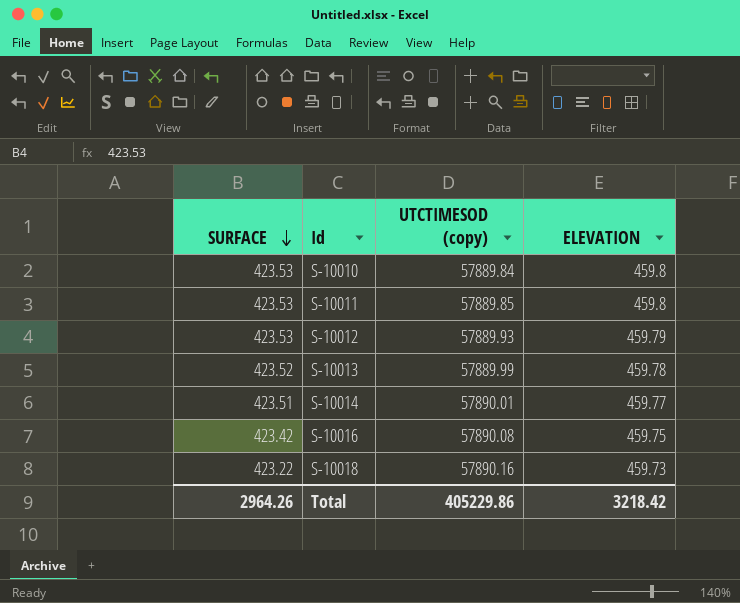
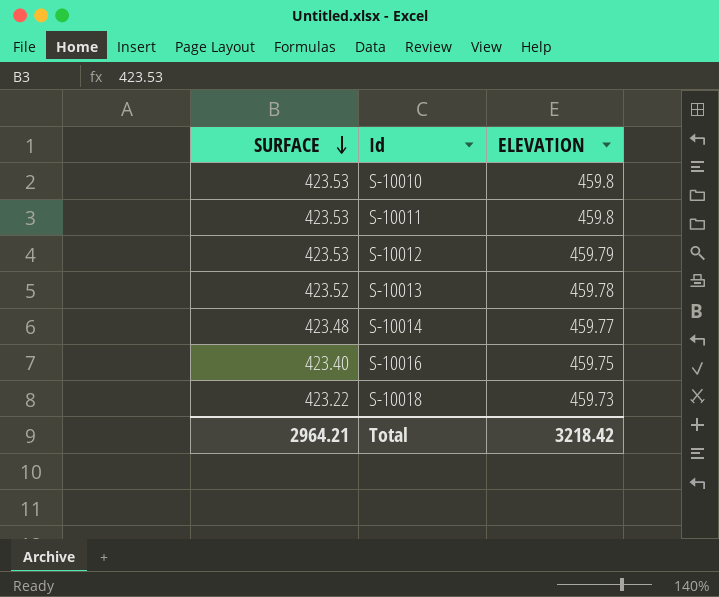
column UTCTIMESOD (copy) | position: 3 -> none
S-10014 | SURFACE: 423.51 -> 423.48
S-10016 | SURFACE: 423.42 -> 423.40
Total | SURFACE: 2964.26 -> 2964.21

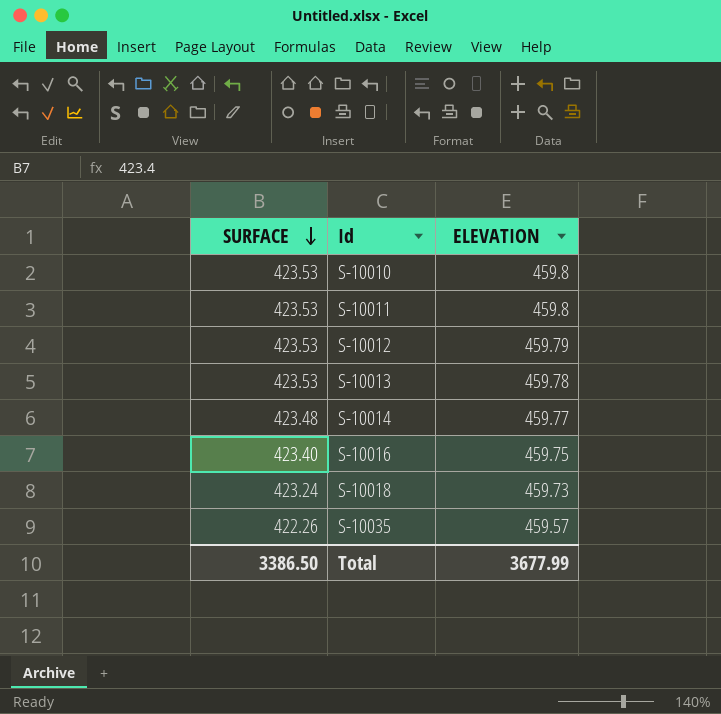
S-10013 | SURFACE: 423.52 -> 423.53
S-10018 | SURFACE: 423.22 -> 423.24
row S-10035: none -> 422.26 | 459.57
Total | SURFACE: 2964.21 -> 3386.50
Total | ELEVATION: 3218.42 -> 3677.99

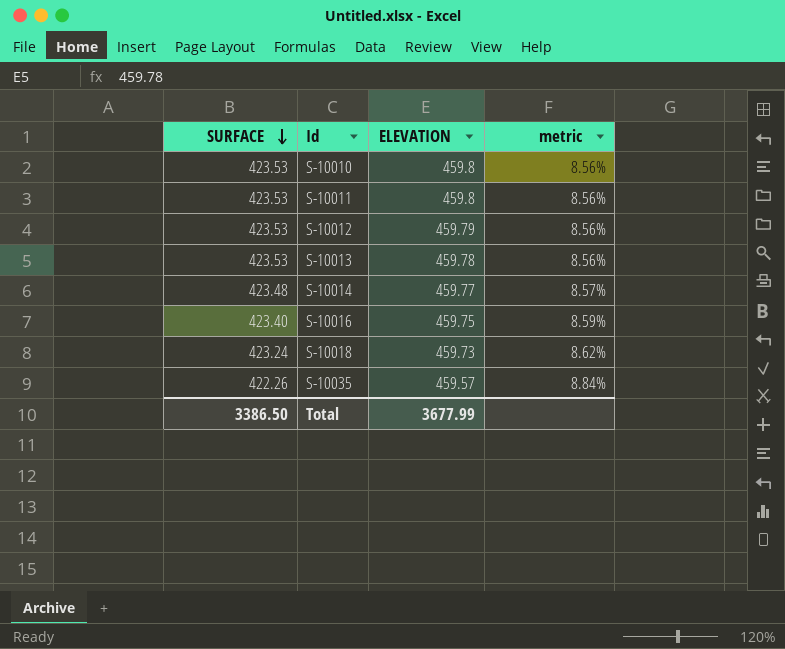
column metric | formula: none -> ([ELEVATION] - [SURFACE]) / [SURFACE]

